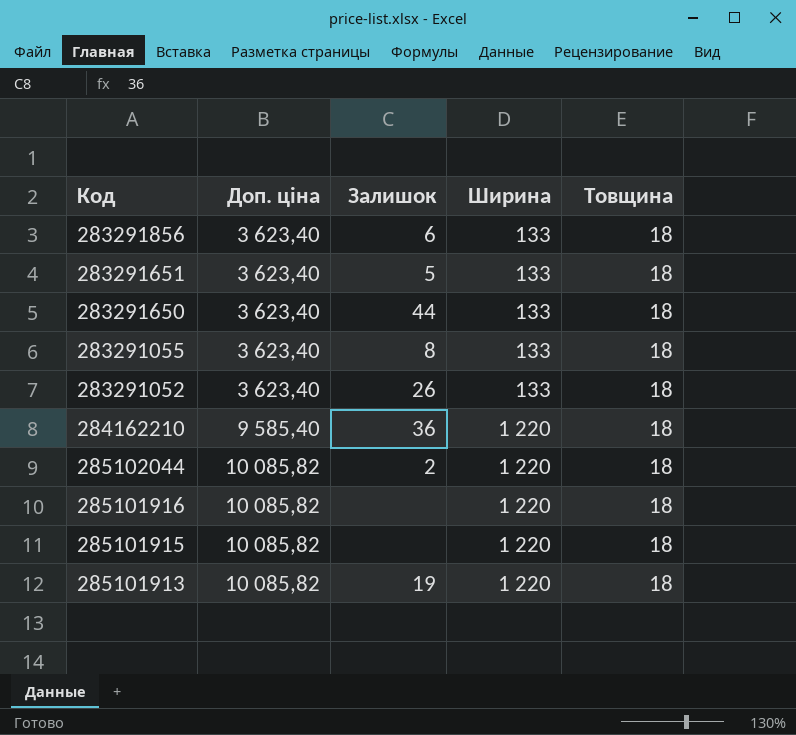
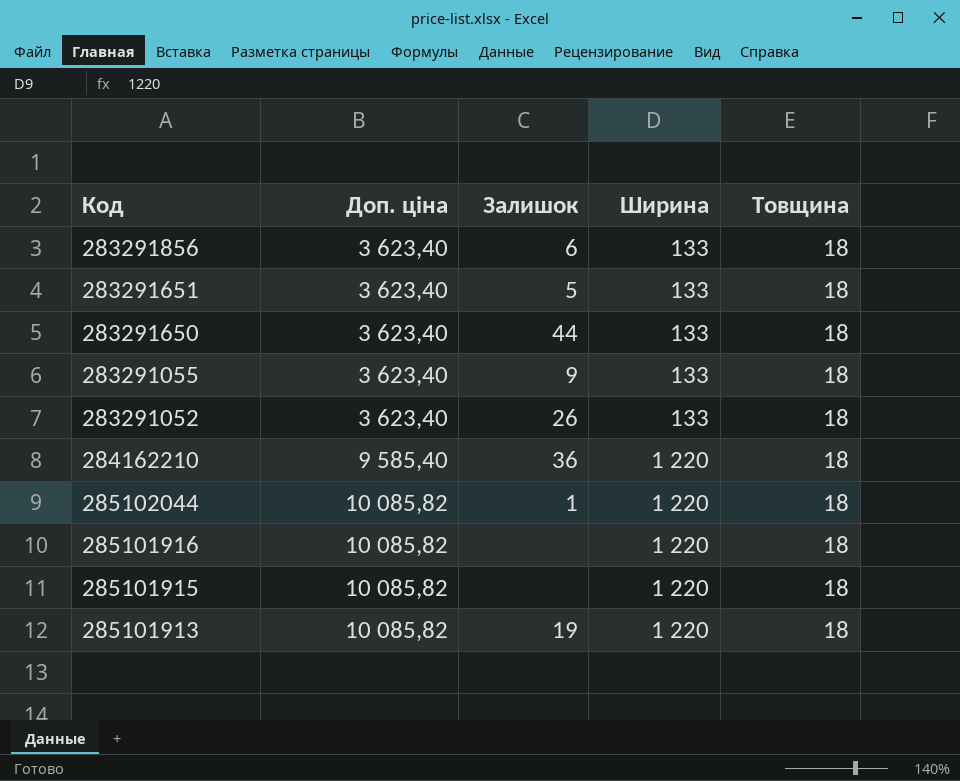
283291055 | Залишок: 8 -> 9
285102044 | Залишок: 2 -> 1

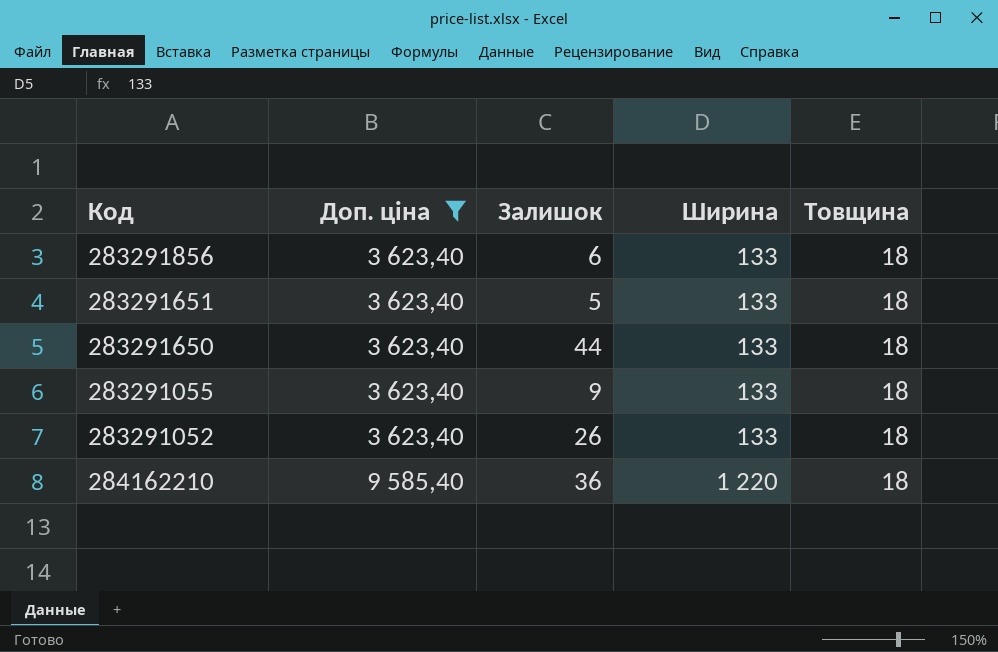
filter: none -> Доп. ціна != 10 085,82

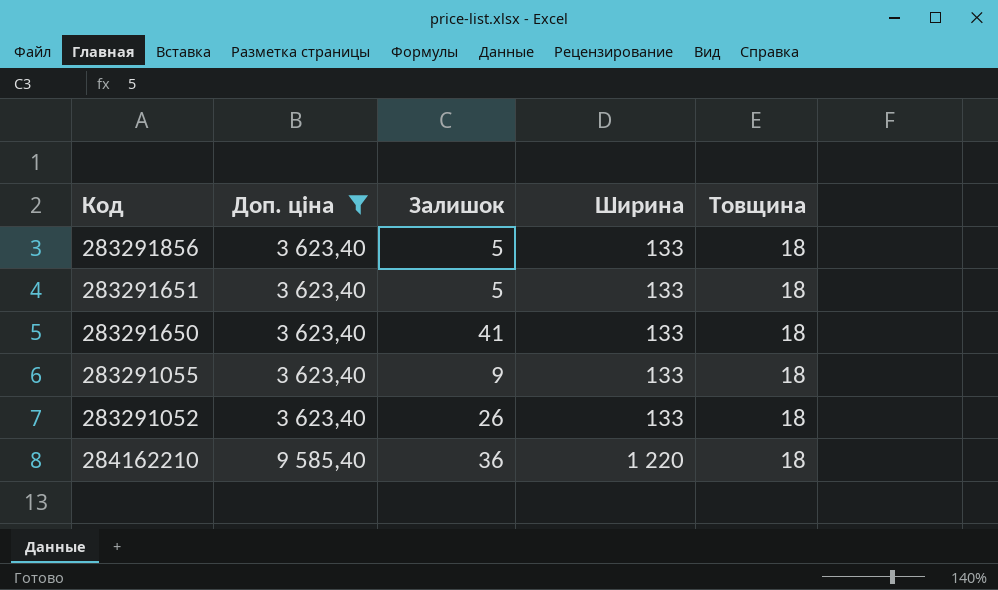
283291856 | Залишок: 6 -> 5
283291650 | Залишок: 44 -> 41

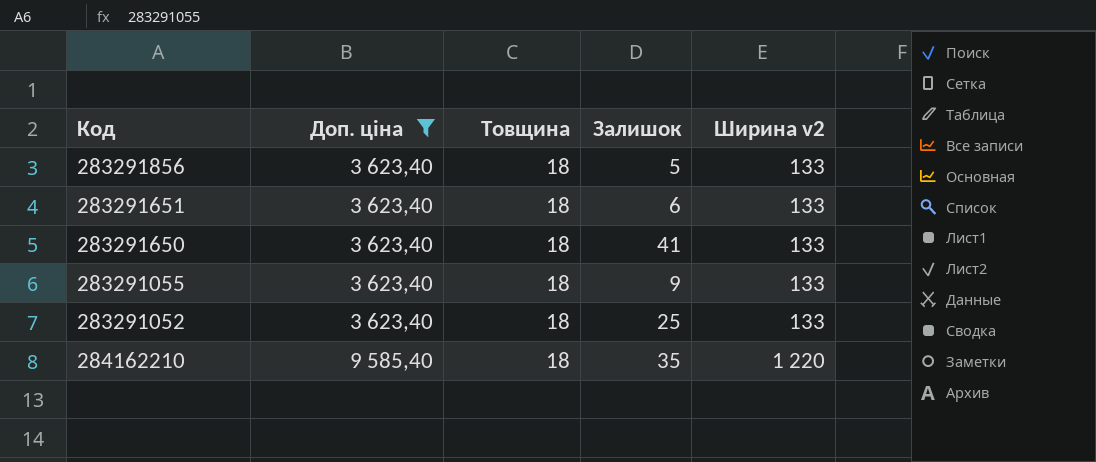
column Товщина | position: 5 -> 3
column name: Ширина -> Ширина v2
283291651 | Залишок: 5 -> 6
283291052 | Залишок: 26 -> 25
284162210 | Залишок: 36 -> 35

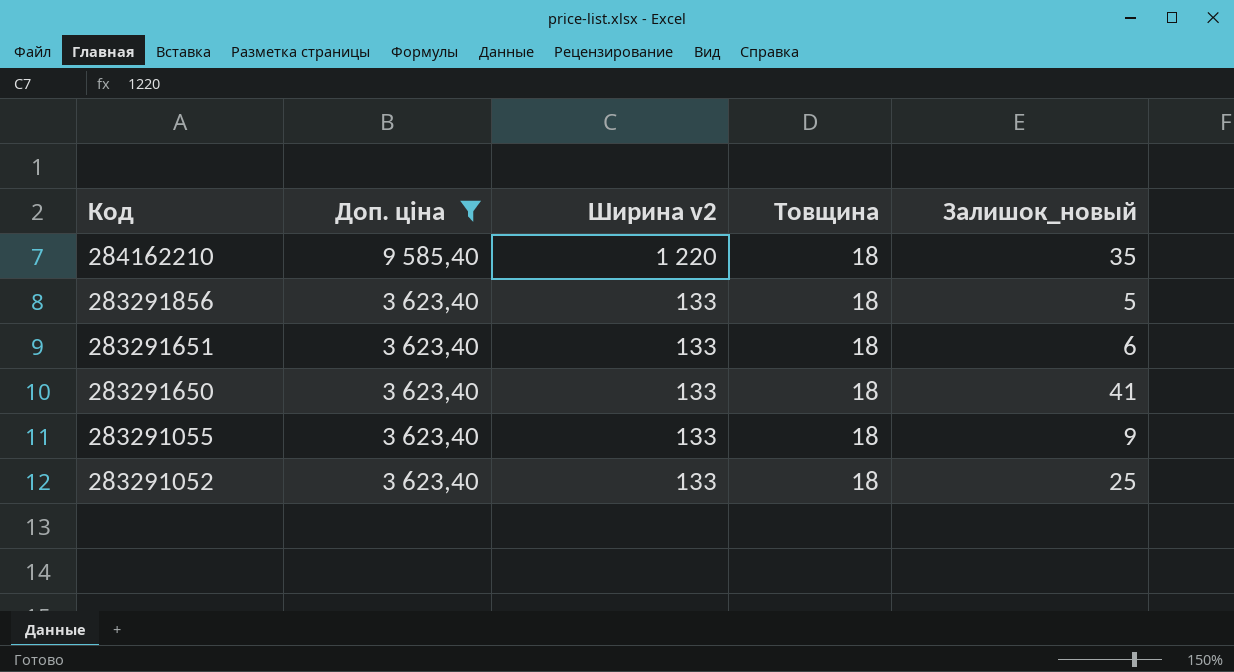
row order: Доп. ціна ascending -> Код descending
column Ширина v2 | position: 5 -> 3
column name: Залишок -> Залишок_новый

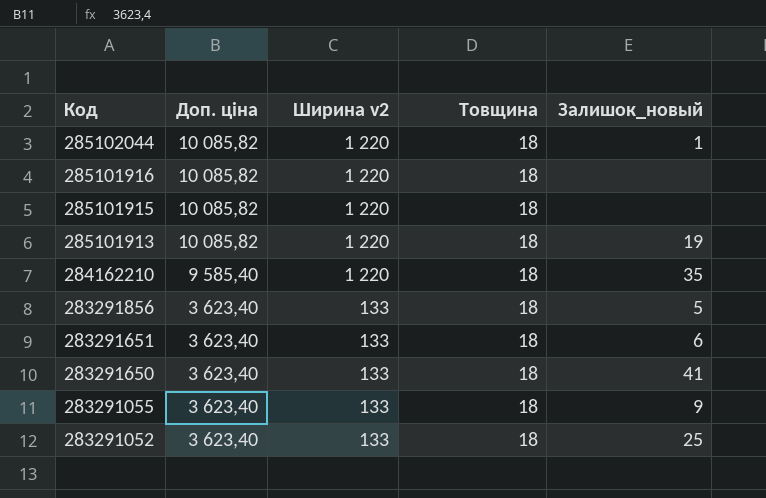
filter: Доп. ціна != 10 085,82 -> none

